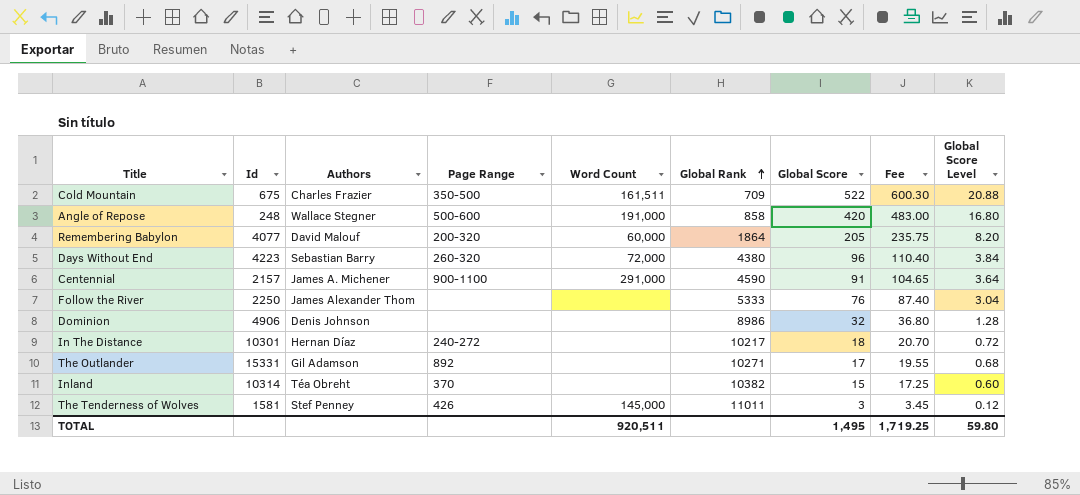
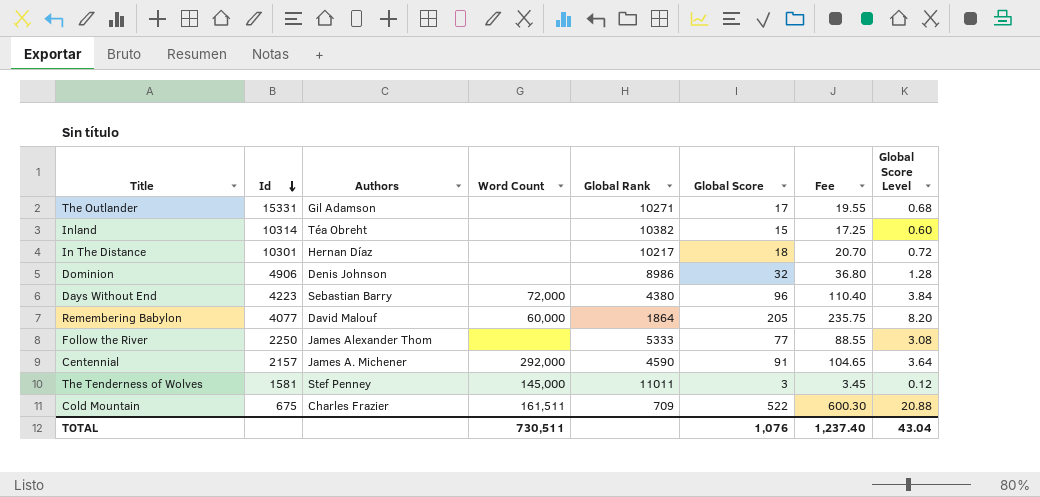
row order: Global Rank ascending -> Id descending
column Page Range | position: 4 -> none
row Angle of Repose: 248 | Wallace Stegner | 500-600 | 191,000 | 858 | 420 | 483.00 | 16.80 -> none
Follow the River | Global Score: 76 -> 77
Follow the River | Fee: 87.40 -> 88.55
Follow the River | Global Score Level: 3.04 -> 3.08
Centennial | Word Count: 291,000 -> 292,000
TOTAL | Word Count: 920,511 -> 730,511
TOTAL | Global Score: 1,495 -> 1,076
TOTAL | Fee: 1,719.25 -> 1,237.40
TOTAL | Global Score Level: 59.80 -> 43.04

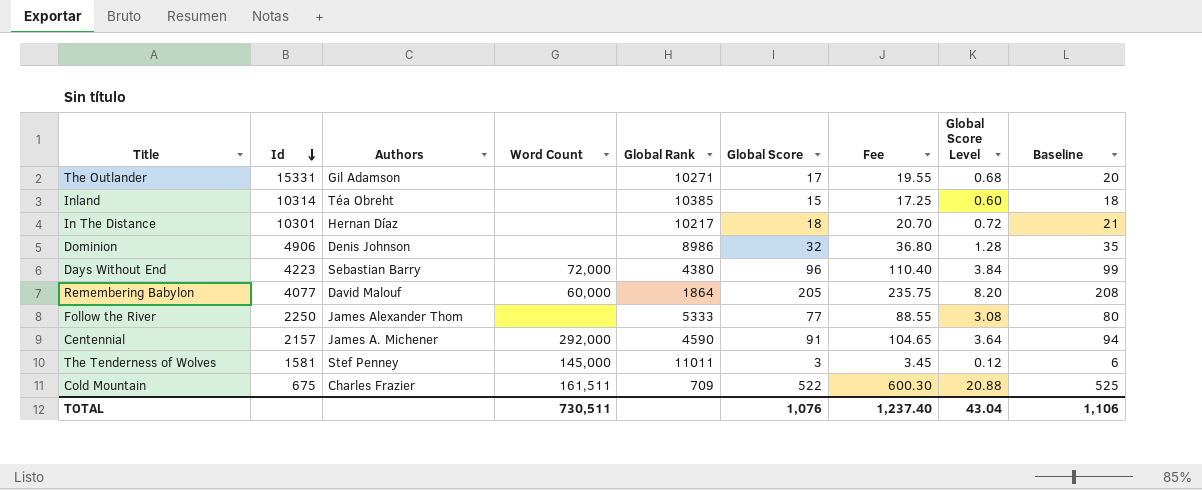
column Baseline | formula: none -> [Global Score] + 3
Inland | Global Rank: 10382 -> 10385

